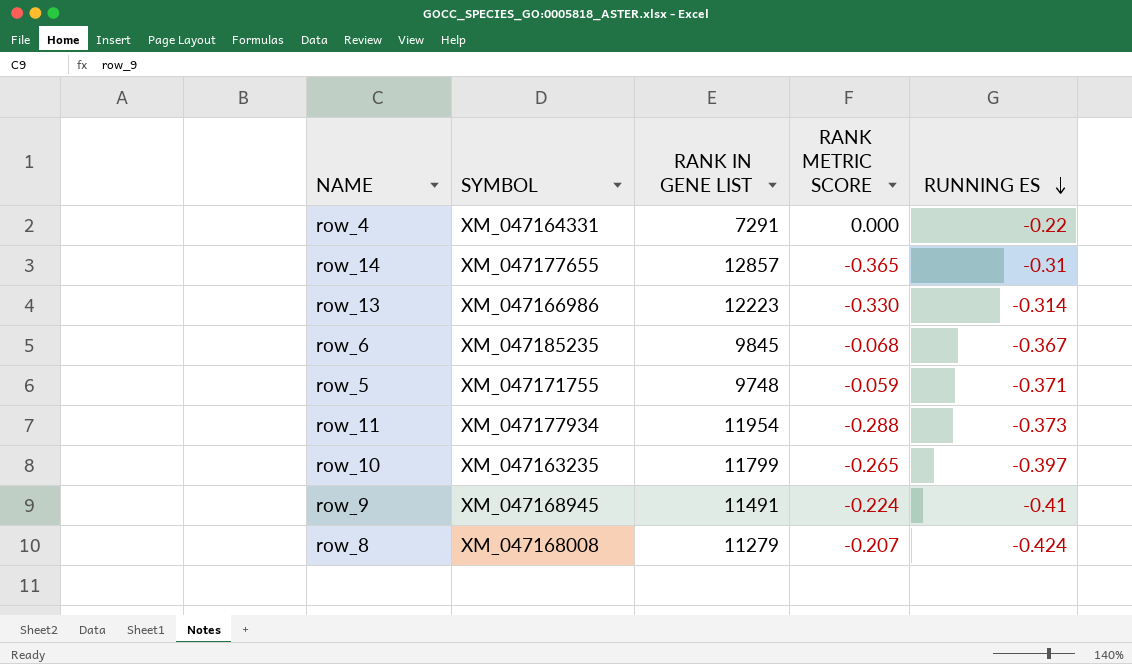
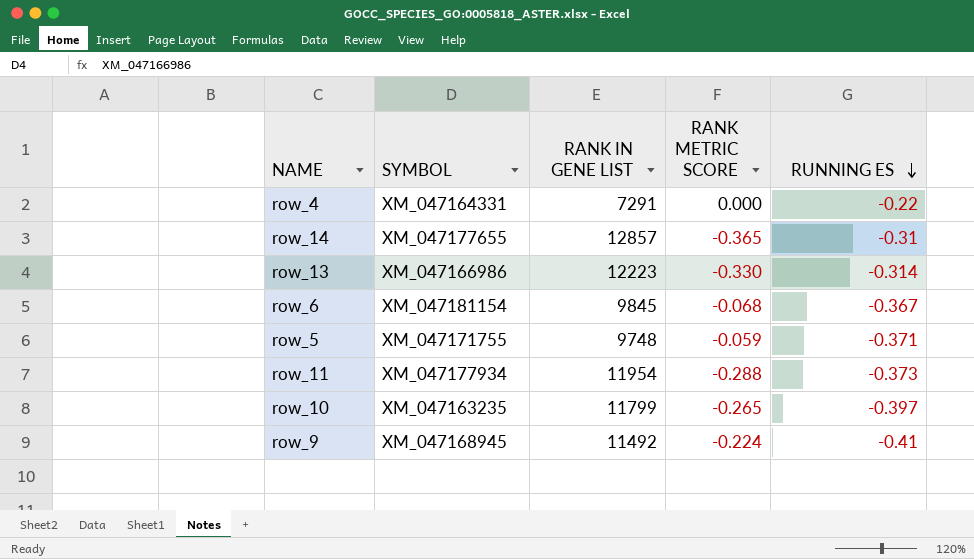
row row_8: XM_047168008 | 11279 | -0.207 | -0.424 -> none
row_6 | SYMBOL: XM_047185235 -> XM_047181154
row_9 | RANK IN GENE LIST: 11491 -> 11492

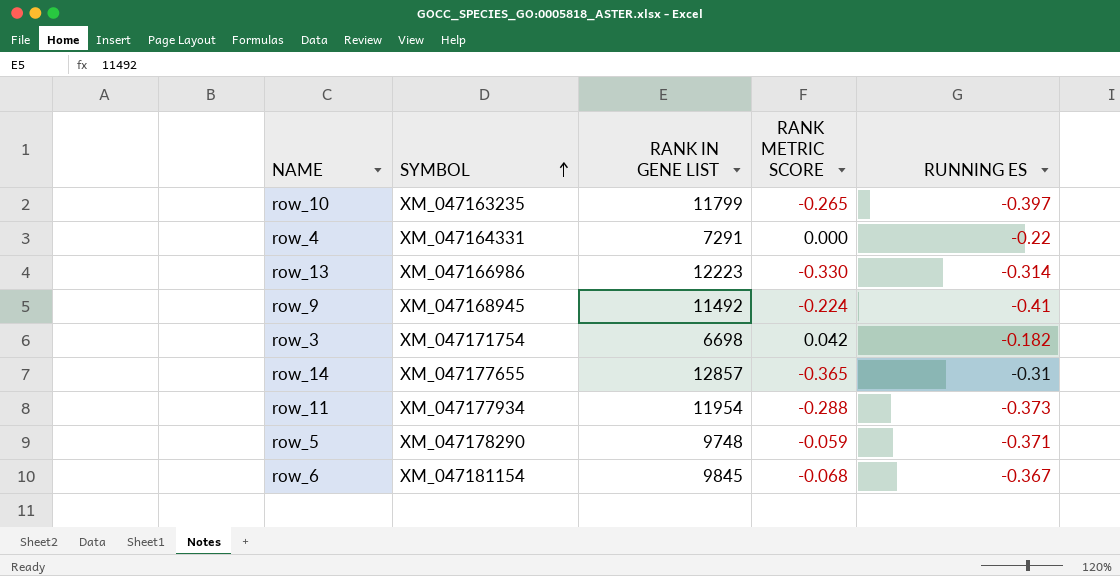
row order: RUNNING ES descending -> SYMBOL ascending
row row_3: none -> XM_047171754 | 6698 | 0.042 | -0.182
row_5 | SYMBOL: XM_047171755 -> XM_047178290

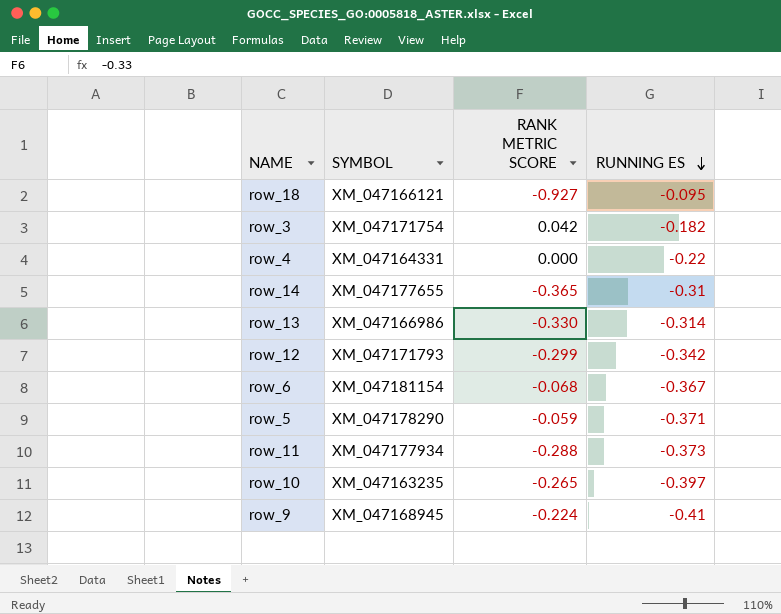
row order: SYMBOL ascending -> RUNNING ES descending
column RANK IN GENE LIST | position: 3 -> none
row row_18: none -> XM_047166121 | -0.927 | -0.095
row row_12: none -> XM_047171793 | -0.299 | -0.342

